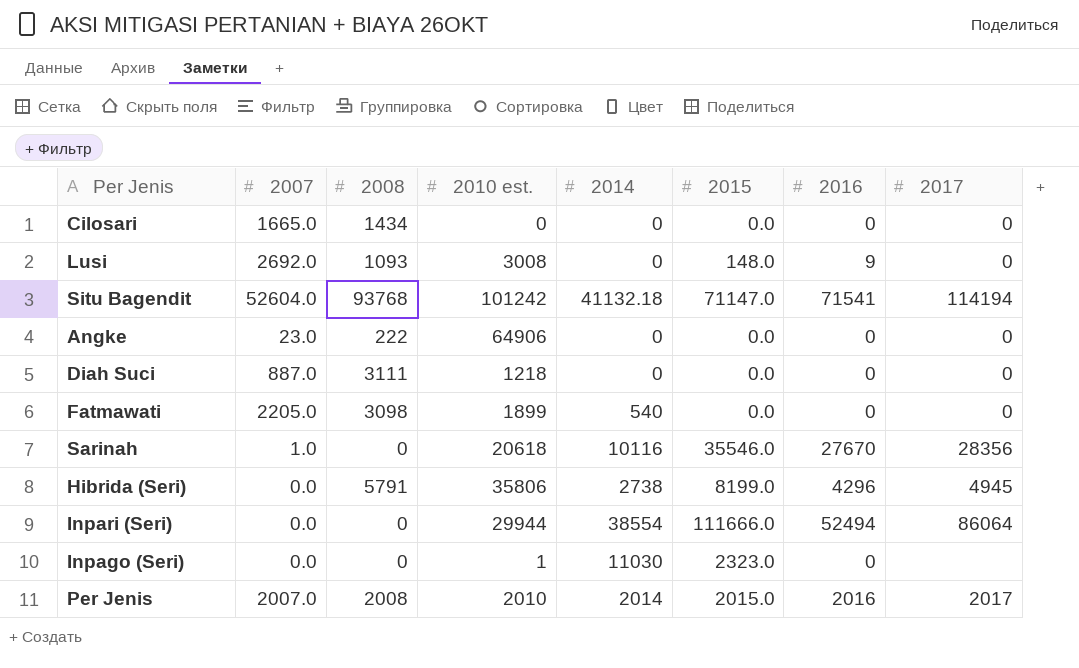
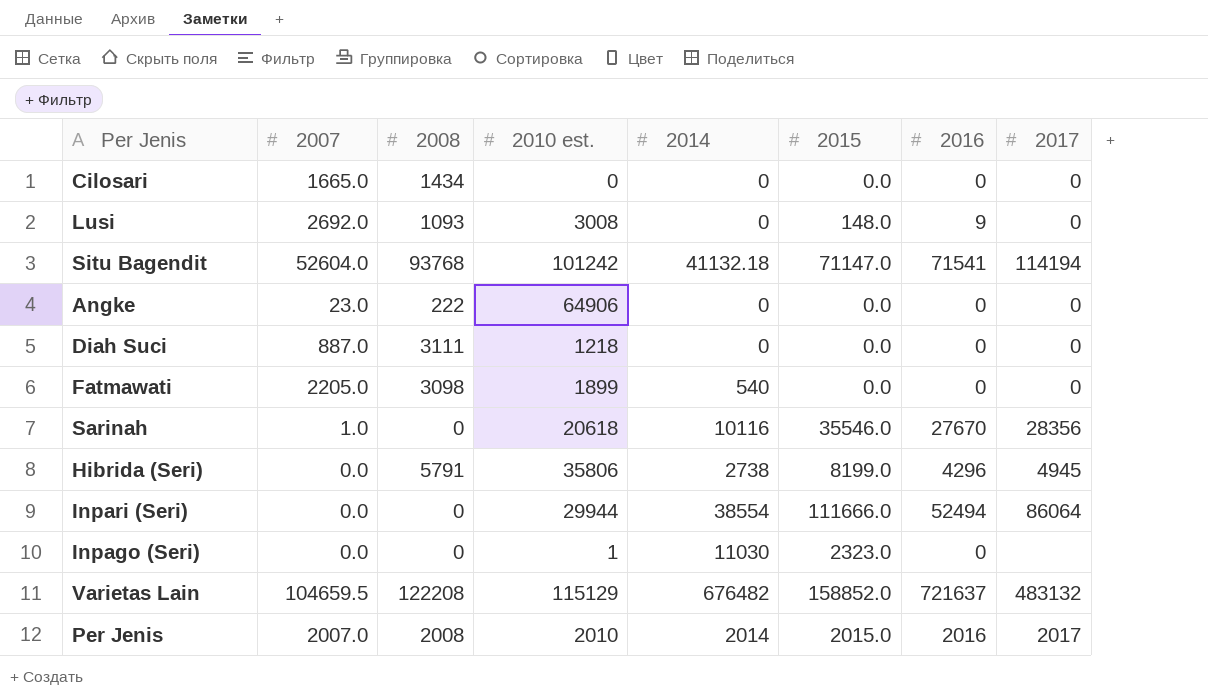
row Varietas Lain: none -> 104659.5 | 122208 | 115129 | 676482 | 158852.0 | 721637 | 483132

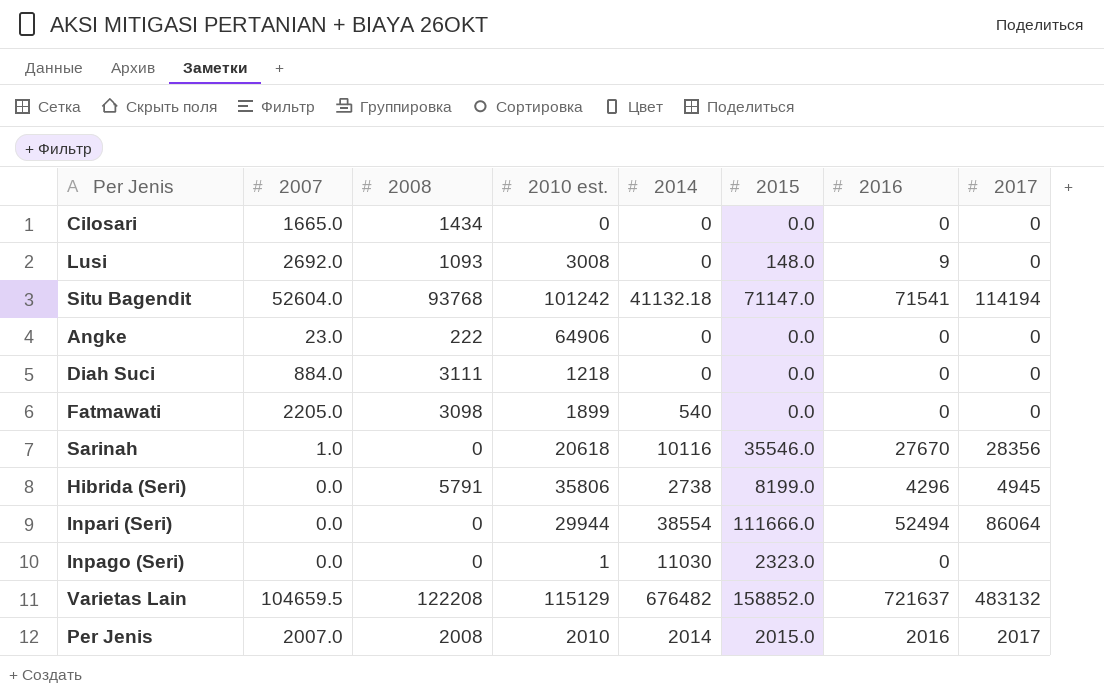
Diah Suci | 2007: 887.0 -> 884.0

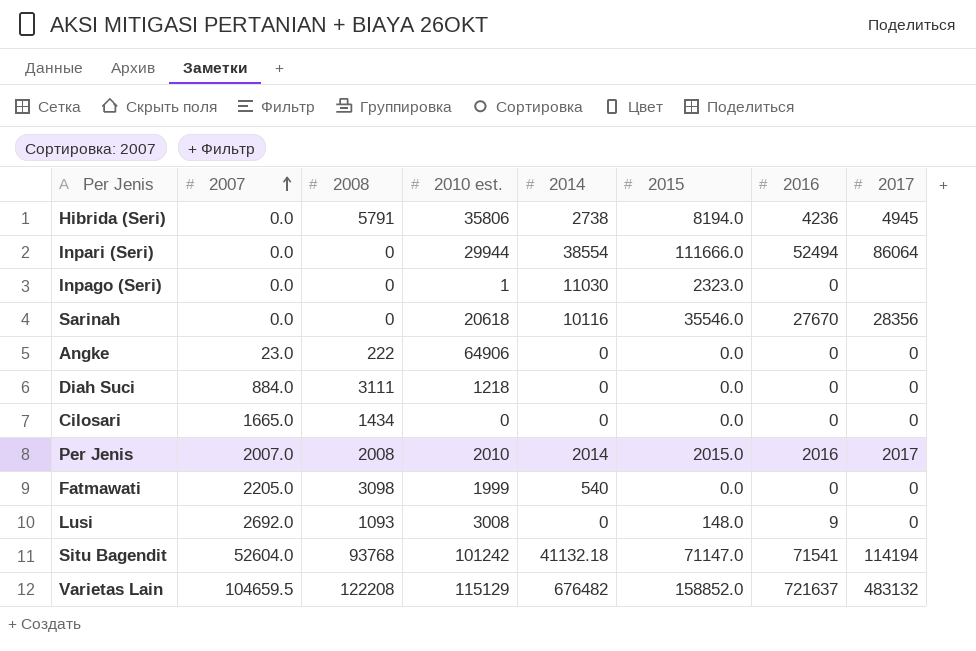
row order: none -> 2007 ascending
Hibrida (Seri) | 2015: 8199.0 -> 8194.0
Hibrida (Seri) | 2016: 4296 -> 4236
Sarinah | 2007: 1.0 -> 0.0
Fatmawati | 2010 est.: 1899 -> 1999

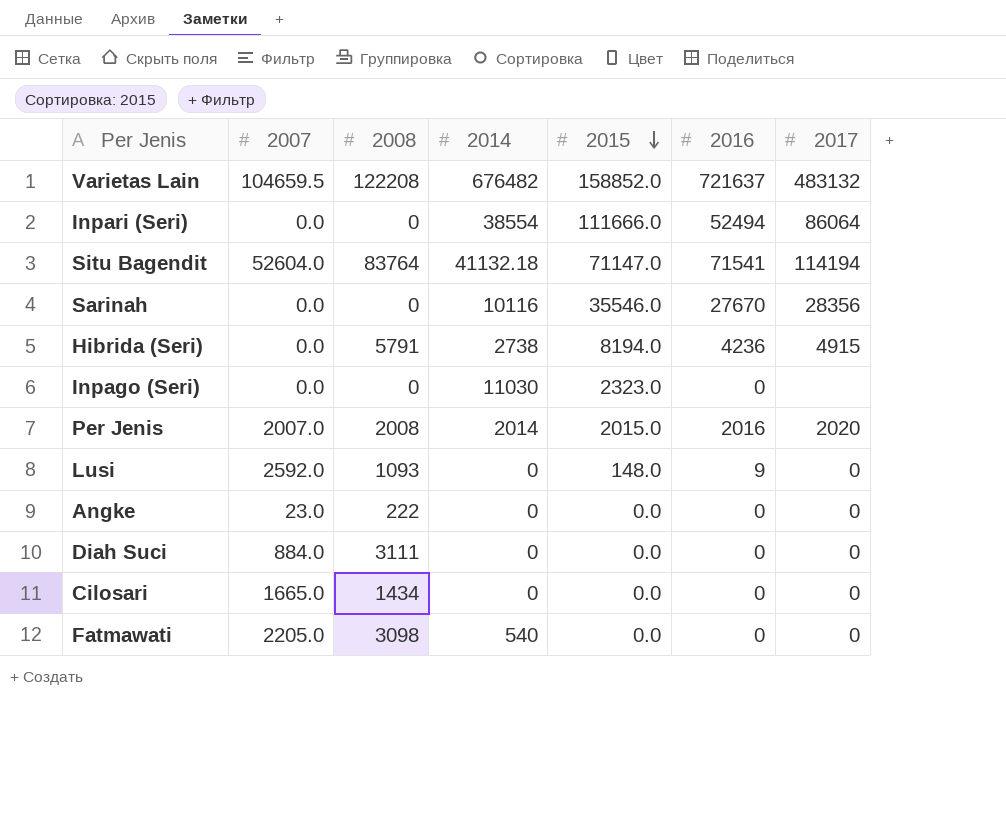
row order: 2007 ascending -> 2015 descending
column 2010 est. | position: 4 -> none
Situ Bagendit | 2008: 93768 -> 83764
Hibrida (Seri) | 2017: 4945 -> 4915
Per Jenis | 2017: 2017 -> 2020
Lusi | 2007: 2692.0 -> 2592.0

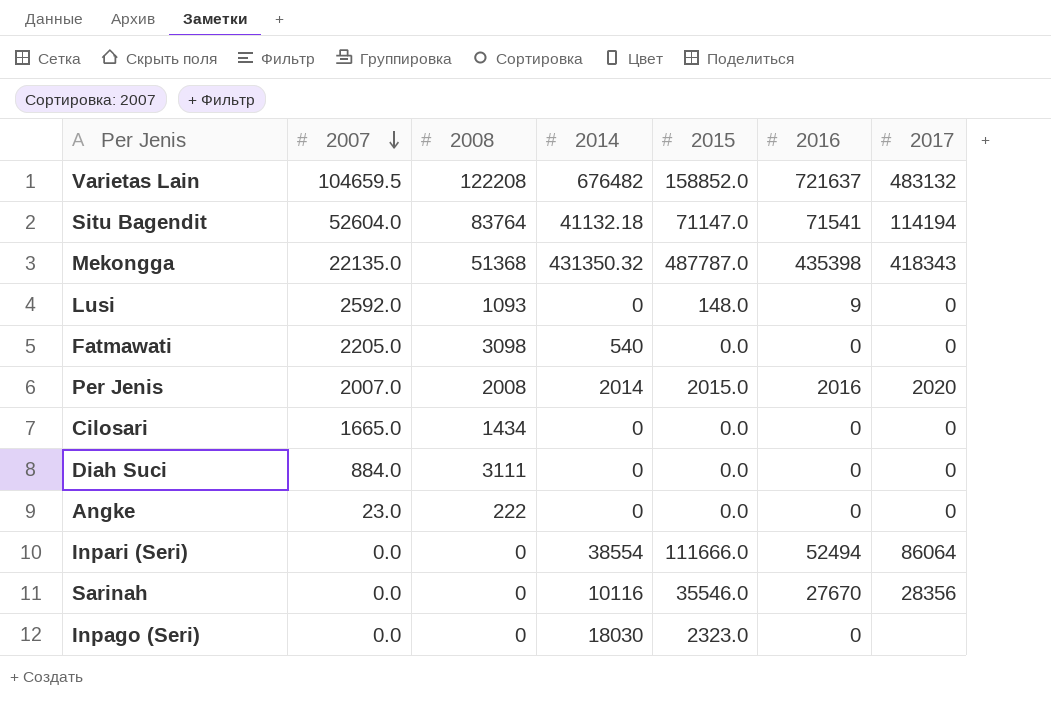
row order: 2015 descending -> 2007 descending
row Hibrida (Seri): 0.0 | 5791 | 2738 | 8194.0 | 4236 | 4915 -> none
row Mekongga: none -> 22135.0 | 51368 | 431350.32 | 487787.0 | 435398 | 418343
Inpago (Seri) | 2014: 11030 -> 18030

